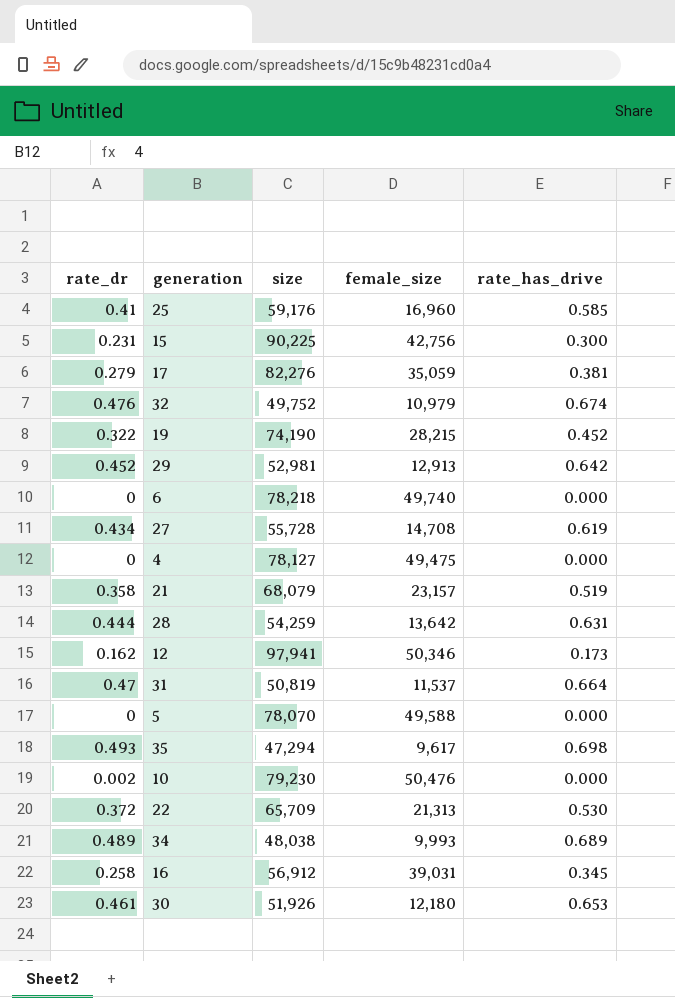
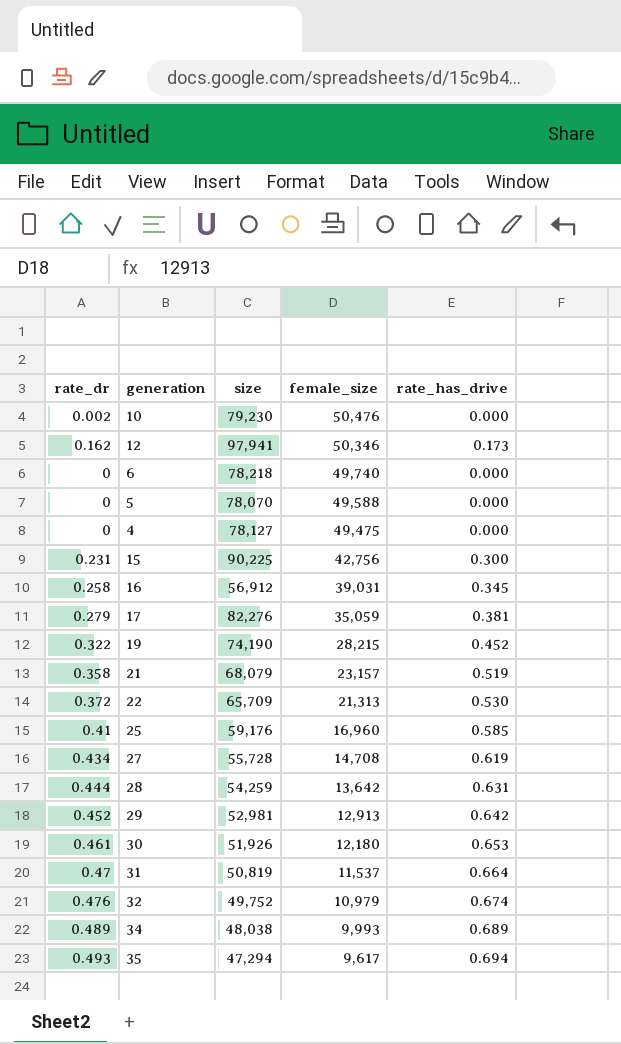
row order: none -> female_size descending
35 | rate_has_drive: 0.698 -> 0.694

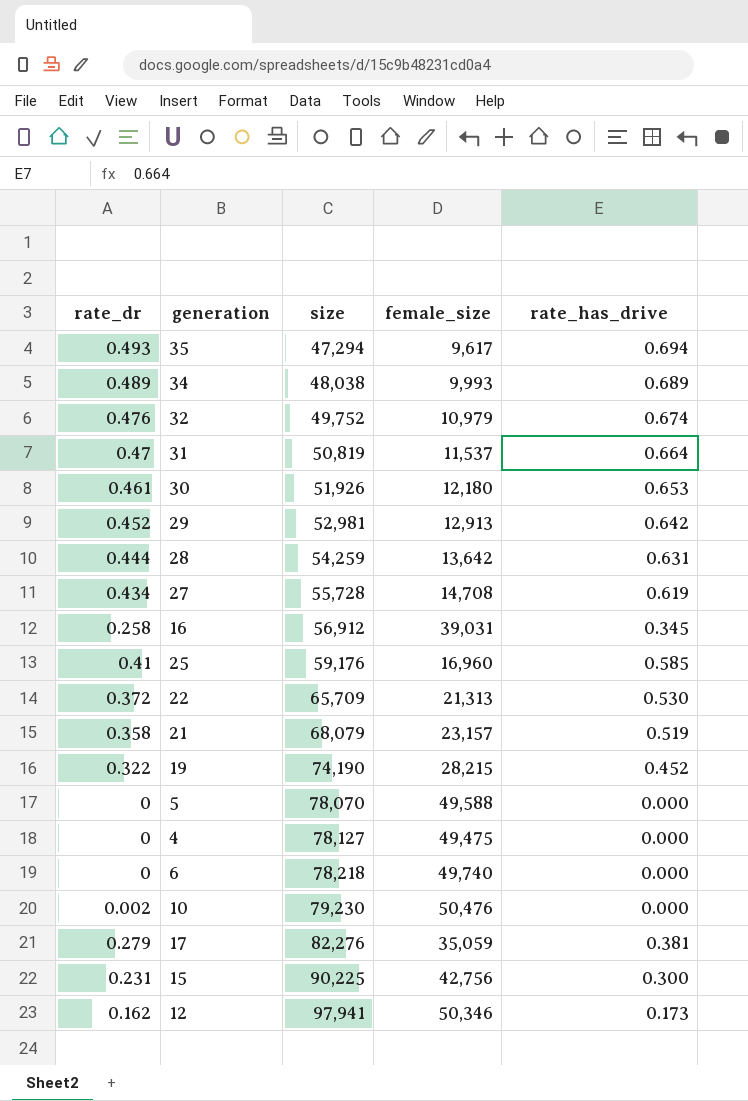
row order: female_size descending -> size ascending

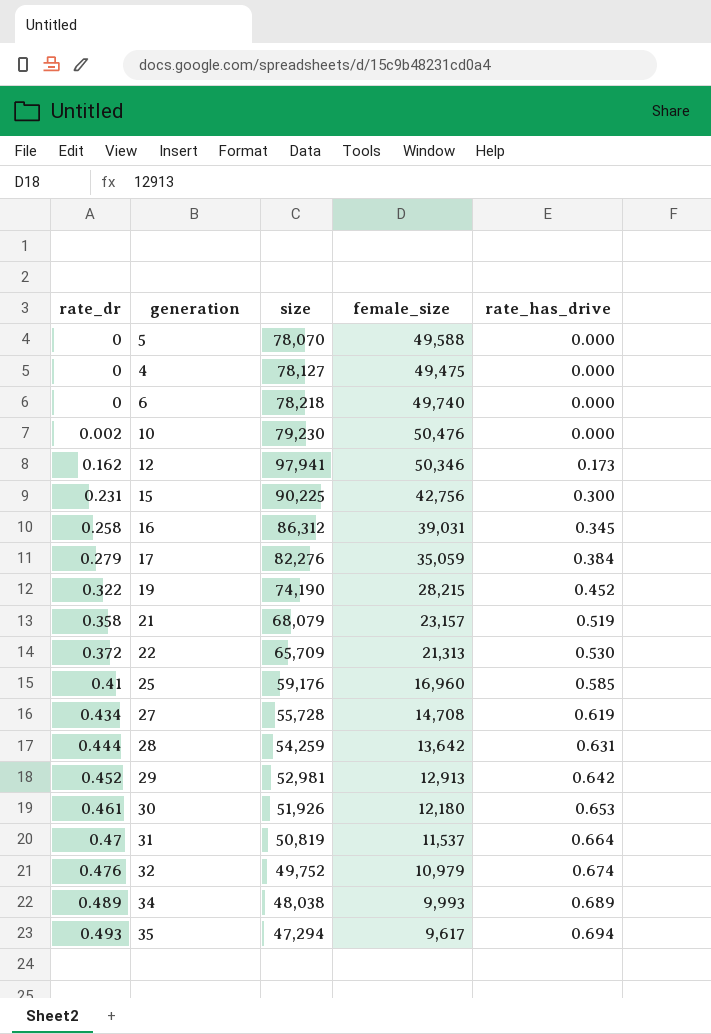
row order: size ascending -> rate_dr ascending
16 | size: 56,912 -> 86,312
17 | rate_has_drive: 0.381 -> 0.384

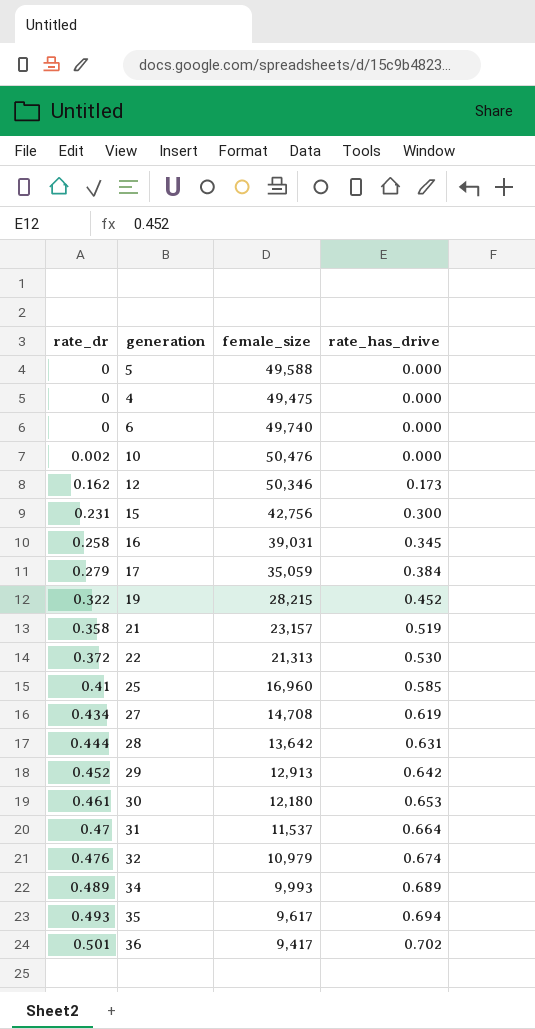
column size | position: 3 -> none
row 36: none -> 0.501 | 9,417 | 0.702

